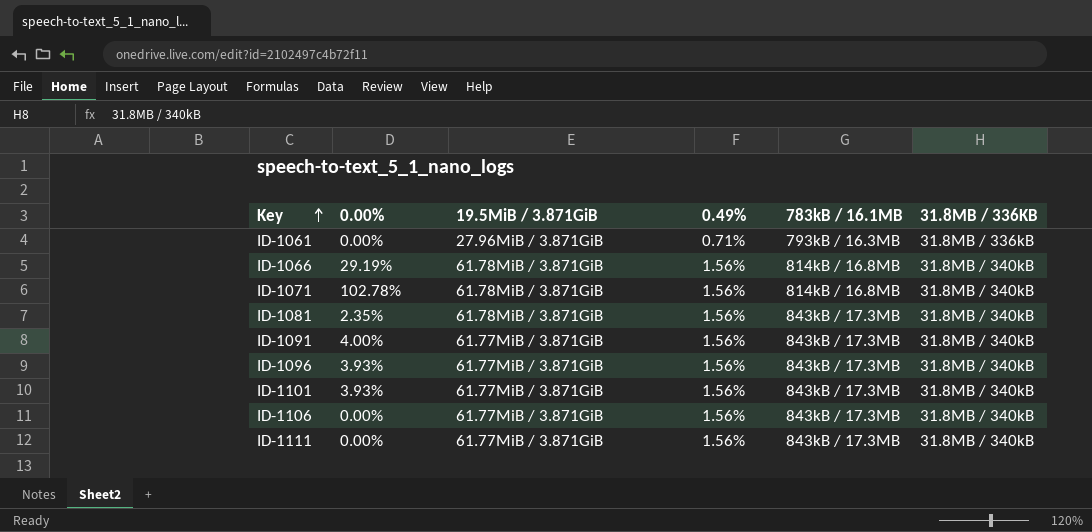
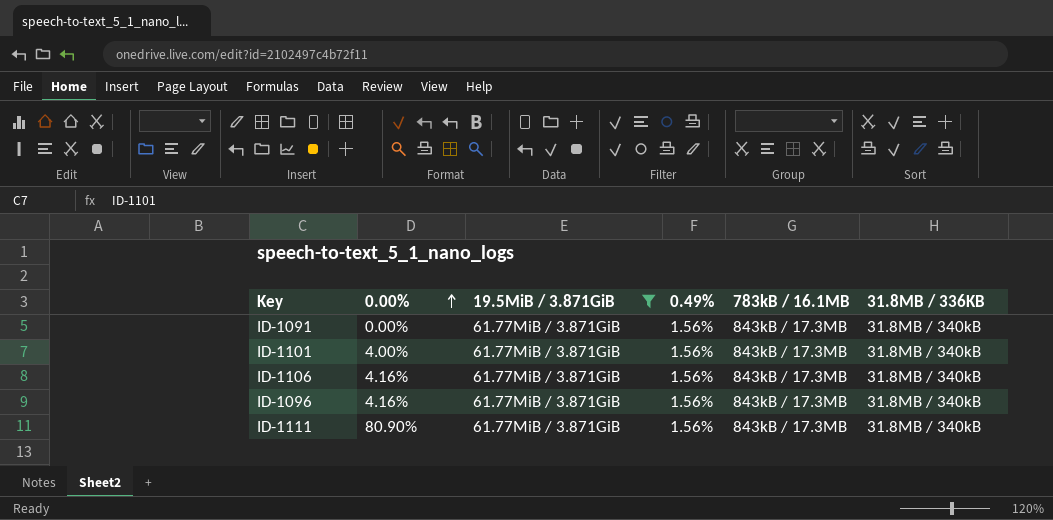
filter: none -> 19.5MiB / 3.871GiB = 61.77MiB / 3.871GiB
row order: Key ascending -> 0.00% ascending
ID-1091 | 0.00%: 4.00% -> 0.00%
ID-1101 | 0.00%: 3.93% -> 4.00%
ID-1106 | 0.00%: 0.00% -> 4.16%
ID-1096 | 0.00%: 3.93% -> 4.16%
ID-1111 | 0.00%: 0.00% -> 80.90%

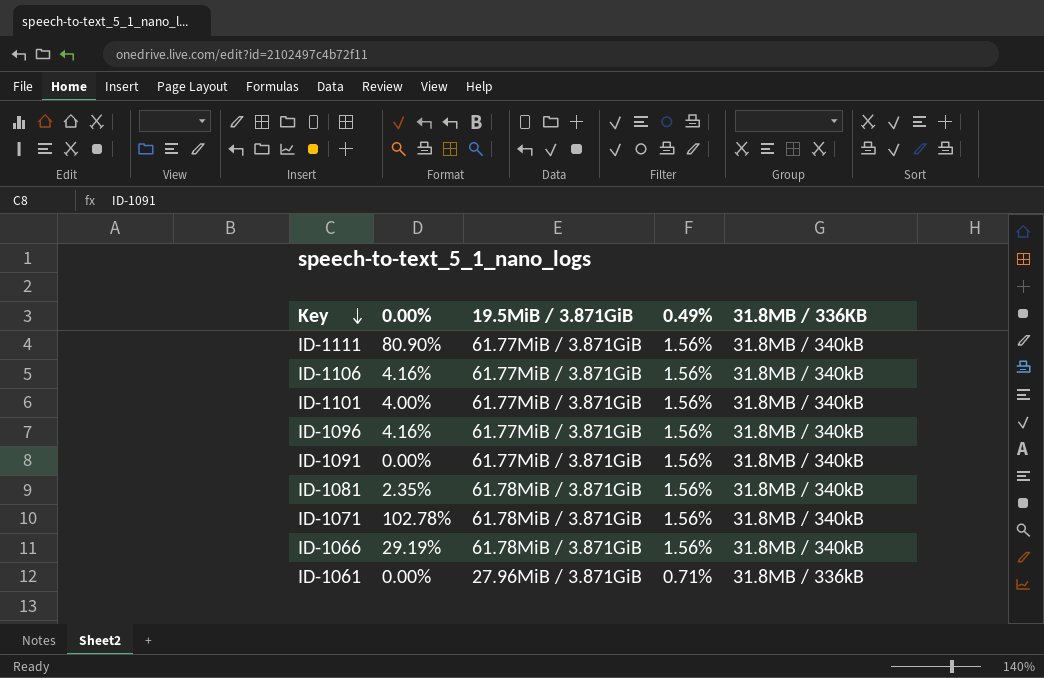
filter: 19.5MiB / 3.871GiB = 61.77MiB / 3.871GiB -> none
row order: 0.00% ascending -> Key descending
column 783kB / 16.1MB | position: 5 -> none

